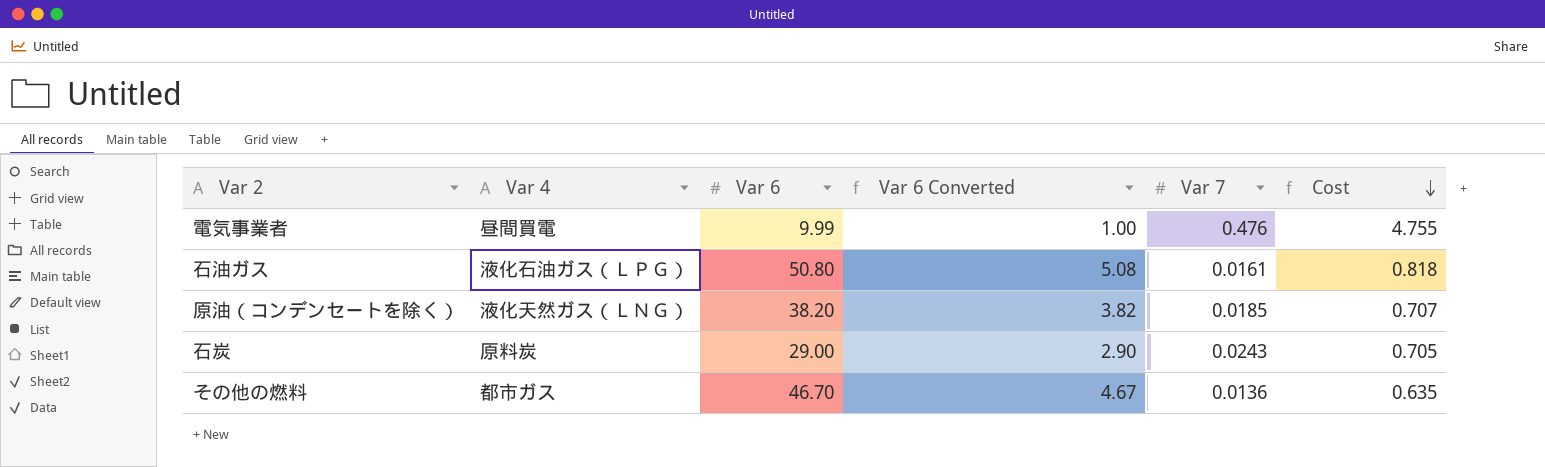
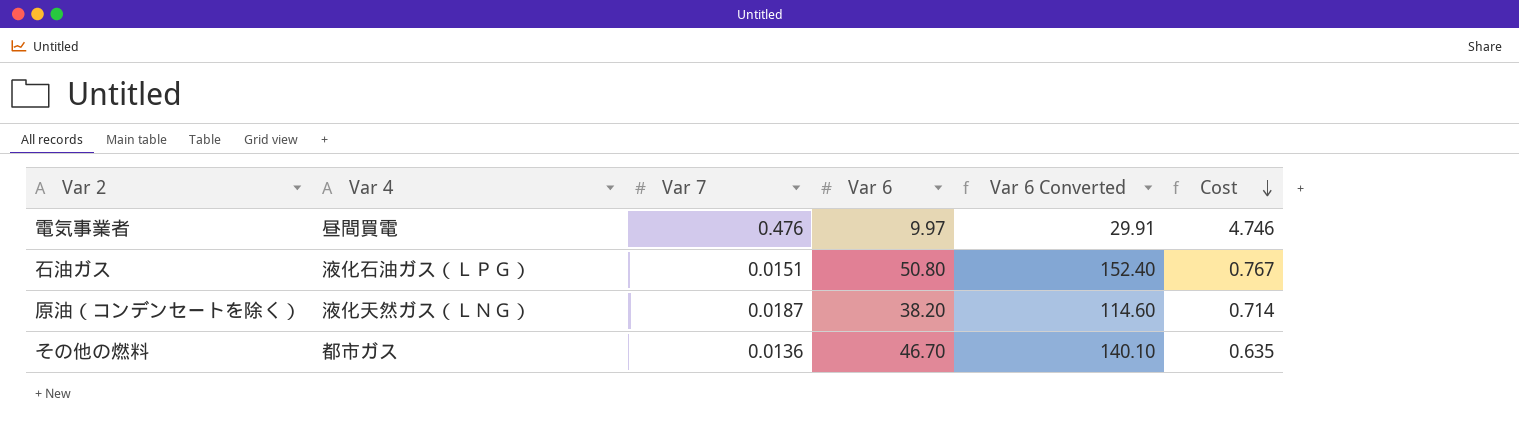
column Var 7 | position: 5 -> 3
column Var 6 Converted | formula: [Var 6] * 0.1 -> [Var 6] * 3
row 石炭: 原料炭 | 29.00 | 2.90 | 0.0243 | 0.705 -> none
電気事業者 | Var 6: 9.99 -> 9.97
電気事業者 | Cost: 4.755 -> 4.746
石油ガス | Var 7: 0.0161 -> 0.0151
石油ガス | Cost: 0.818 -> 0.767
原油（コンデンセートを除く） | Var 7: 0.0185 -> 0.0187
原油（コンデンセートを除く） | Cost: 0.707 -> 0.714

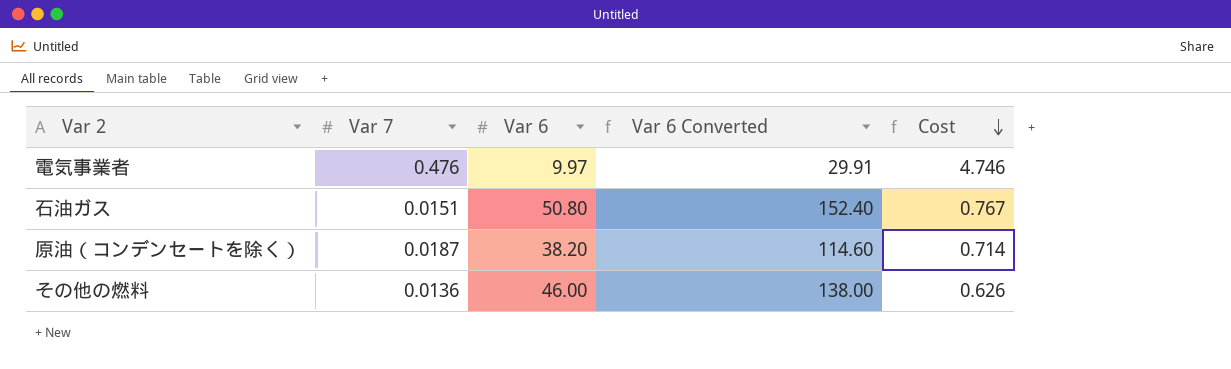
column Var 4 | position: 2 -> none
その他の燃料 | Var 6: 46.70 -> 46.00
その他の燃料 | Var 6 Converted: 140.10 -> 138.00
その他の燃料 | Cost: 0.635 -> 0.626

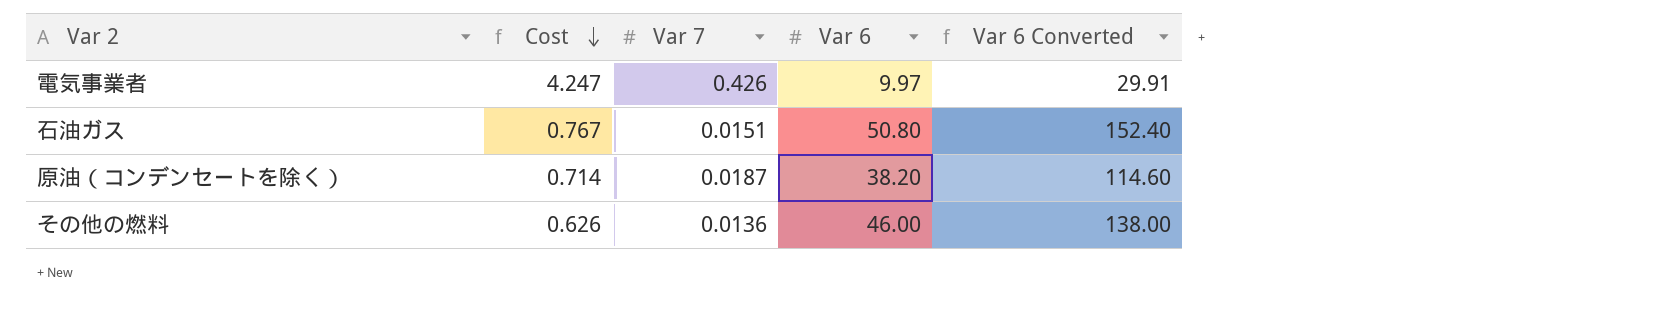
column Cost | position: 5 -> 2
電気事業者 | Cost: 4.746 -> 4.247
電気事業者 | Var 7: 0.476 -> 0.426

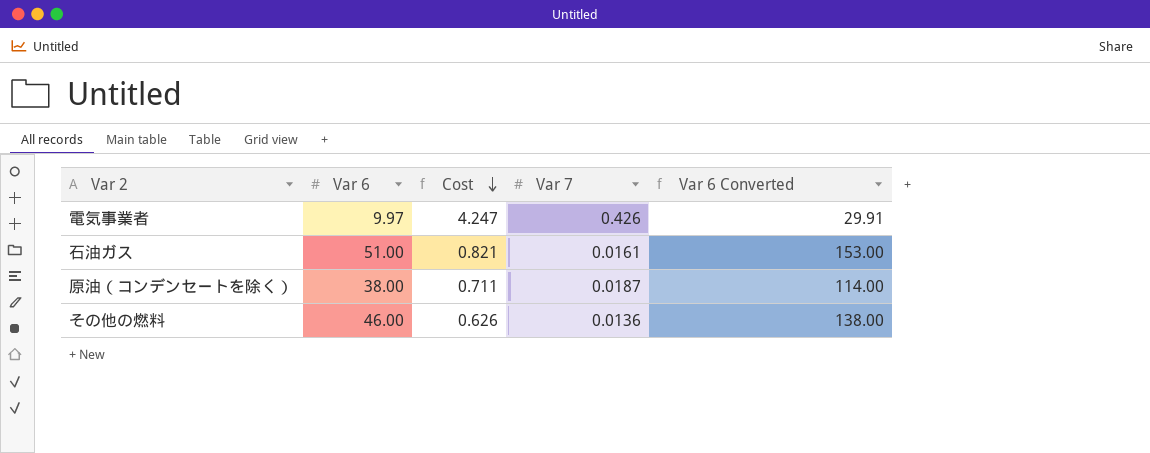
column Var 6 | position: 4 -> 2
石油ガス | Var 6: 50.80 -> 51.00
石油ガス | Cost: 0.767 -> 0.821
石油ガス | Var 7: 0.0151 -> 0.0161
石油ガス | Var 6 Converted: 152.40 -> 153.00
原油（コンデンセートを除く） | Var 6: 38.20 -> 38.00
原油（コンデンセートを除く） | Cost: 0.714 -> 0.711
原油（コンデンセートを除く） | Var 6 Converted: 114.60 -> 114.00

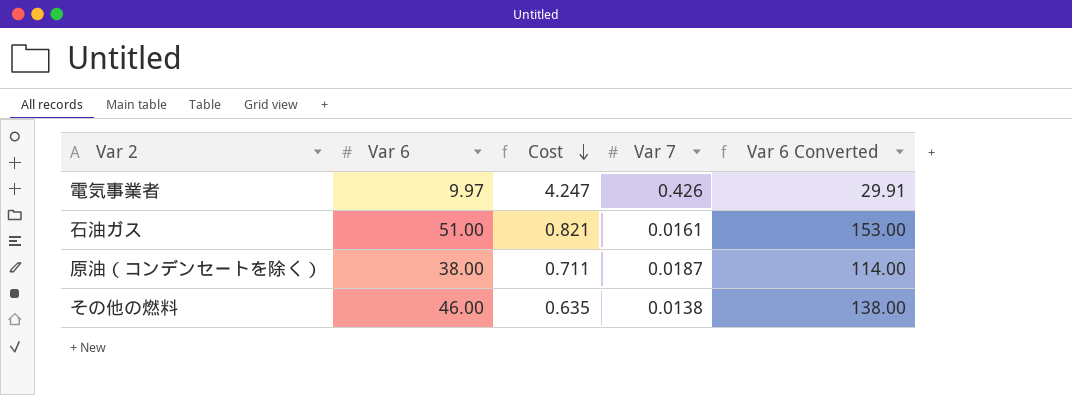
その他の燃料 | Cost: 0.626 -> 0.635
その他の燃料 | Var 7: 0.0136 -> 0.0138

